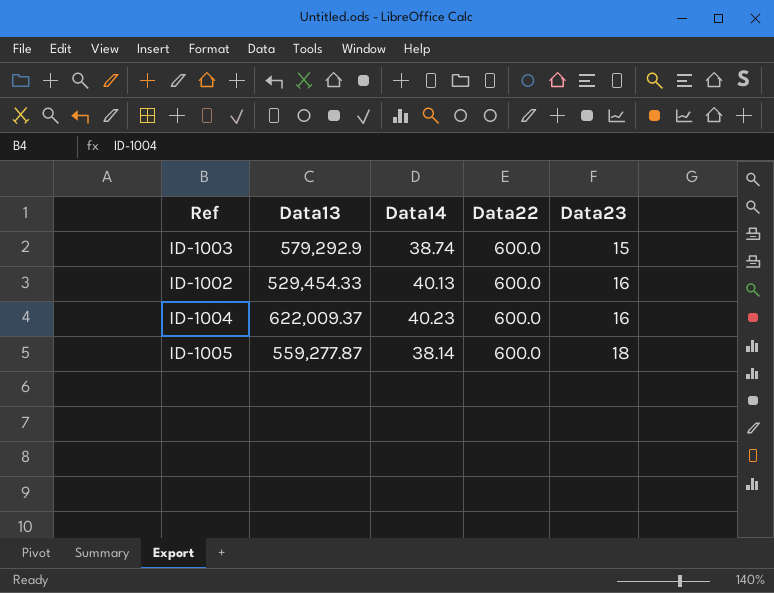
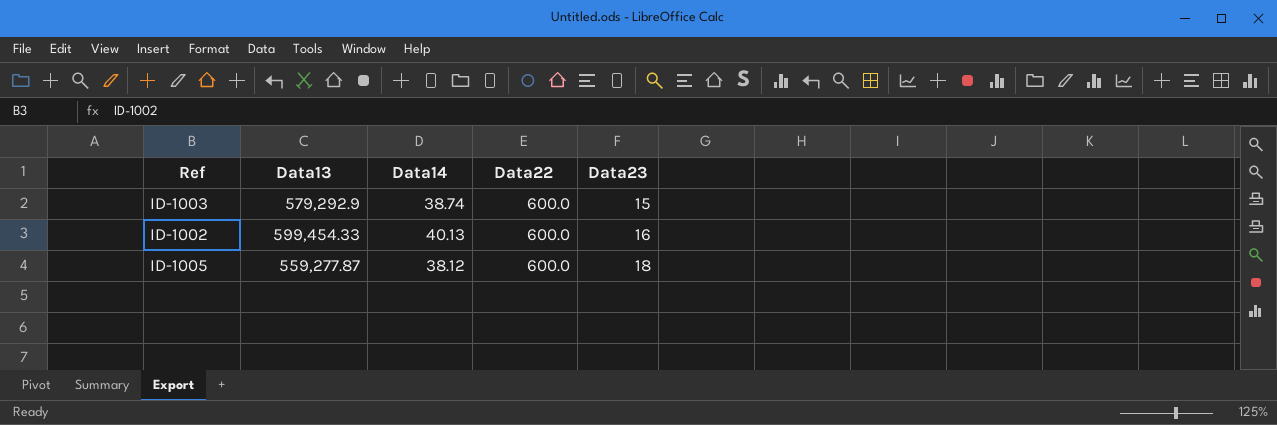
row ID-1004: 622,009.37 | 40.23 | 600.0 | 16 -> none
ID-1002 | Data13: 529,454.33 -> 599,454.33
ID-1005 | Data14: 38.14 -> 38.12

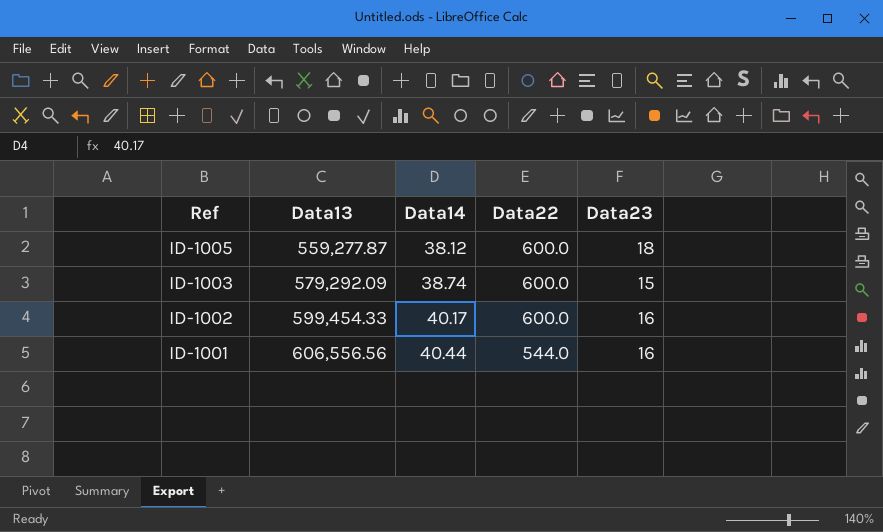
row order: Data23 ascending -> Ref descending
ID-1003 | Data13: 579,292.9 -> 579,292.09
ID-1002 | Data14: 40.13 -> 40.17
row ID-1001: none -> 606,556.56 | 40.44 | 544.0 | 16

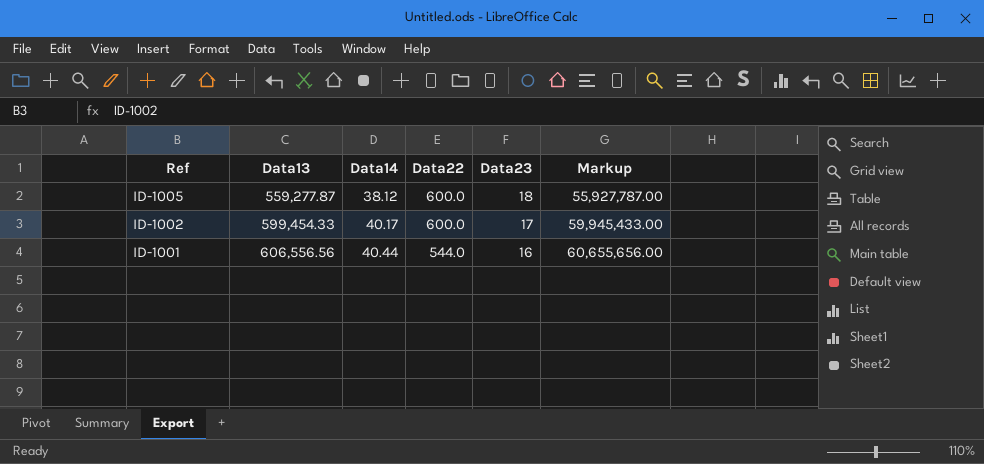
column Markup | formula: none -> [Data13] * 100
row ID-1003: 579,292.09 | 38.74 | 600.0 | 15 -> none
ID-1002 | Data23: 16 -> 17

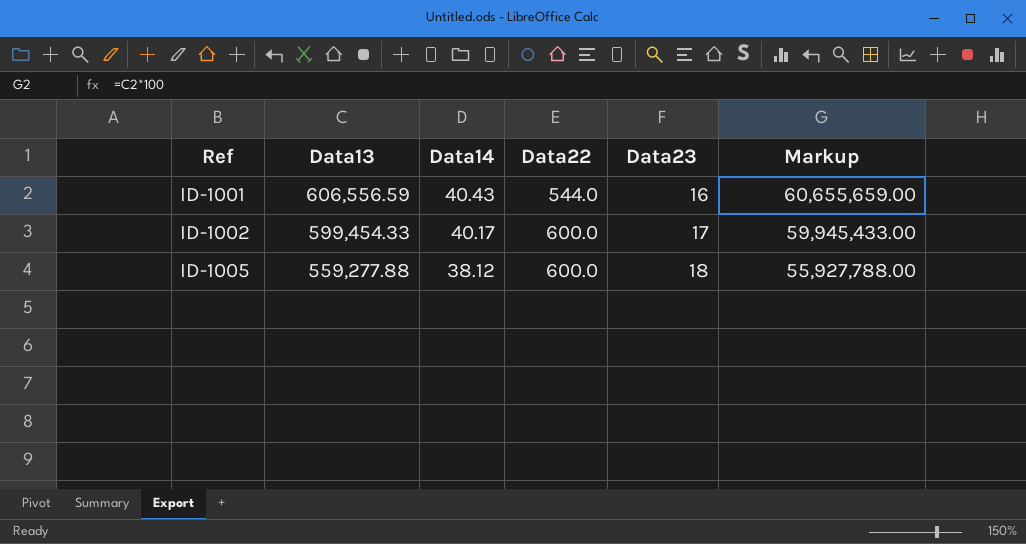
row order: Ref descending -> Ref ascending
ID-1001 | Data13: 606,556.56 -> 606,556.59
ID-1001 | Data14: 40.44 -> 40.43
ID-1001 | Markup: 60,655,656.00 -> 60,655,659.00
ID-1005 | Data13: 559,277.87 -> 559,277.88
ID-1005 | Markup: 55,927,787.00 -> 55,927,788.00

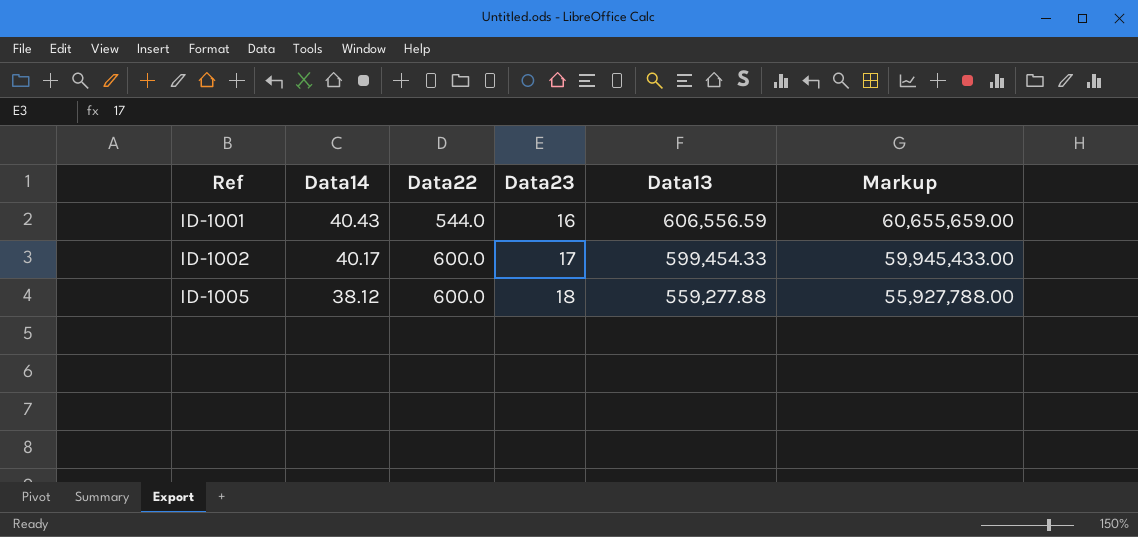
column Data13 | position: 2 -> 5

